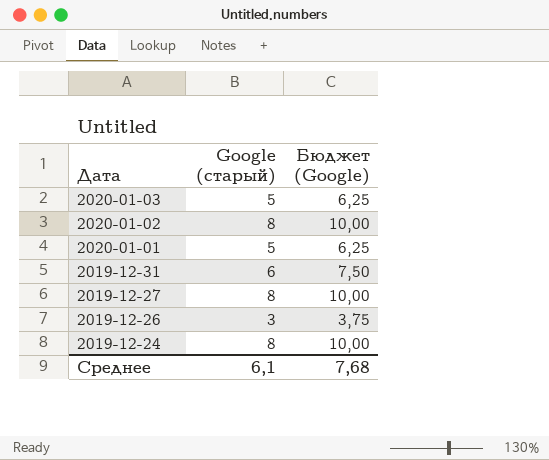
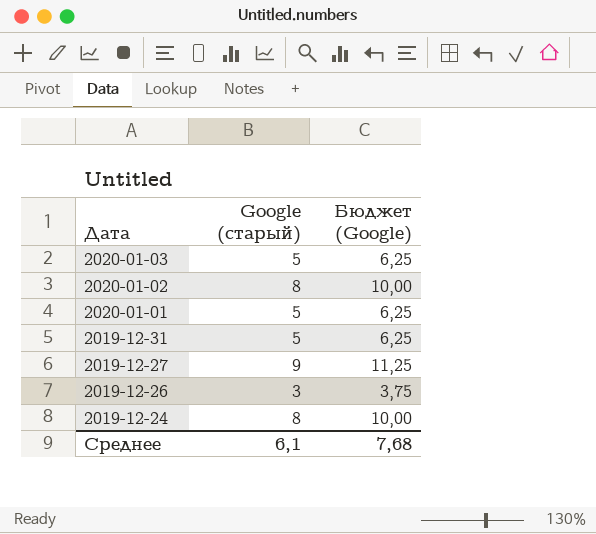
2019-12-31 | Google (старый): 6 -> 5
2019-12-31 | Бюджет (Google): 7,50 -> 6,25
2019-12-27 | Google (старый): 8 -> 9
2019-12-27 | Бюджет (Google): 10,00 -> 11,25

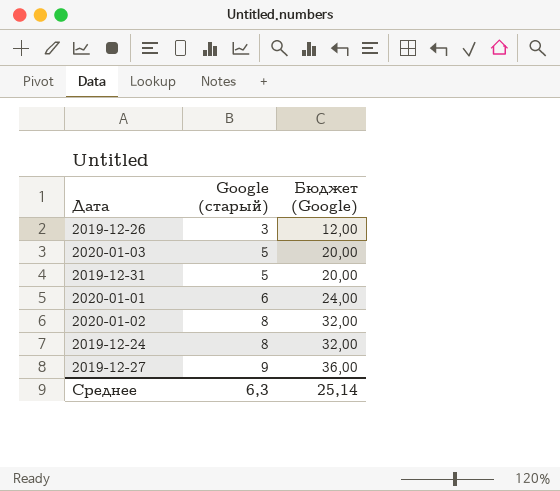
row order: Дата descending -> Google (старый) ascending
column Бюджет (Google) | formula: [Google (старый)] * 1,25 -> [Google (старый)] * 4
2020-01-01 | Google (старый): 5 -> 6
Среднее | Google (старый): 6,1 -> 6,3
Среднее | Бюджет (Google): 7,68 -> 25,14

